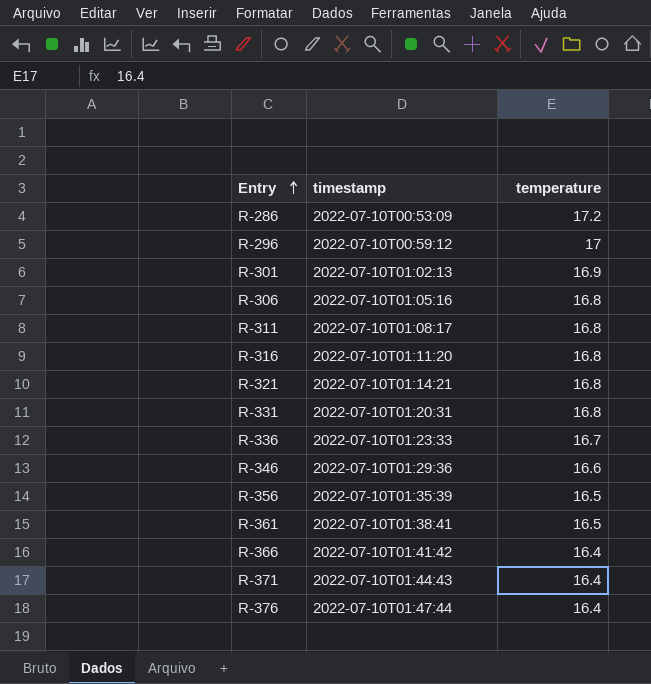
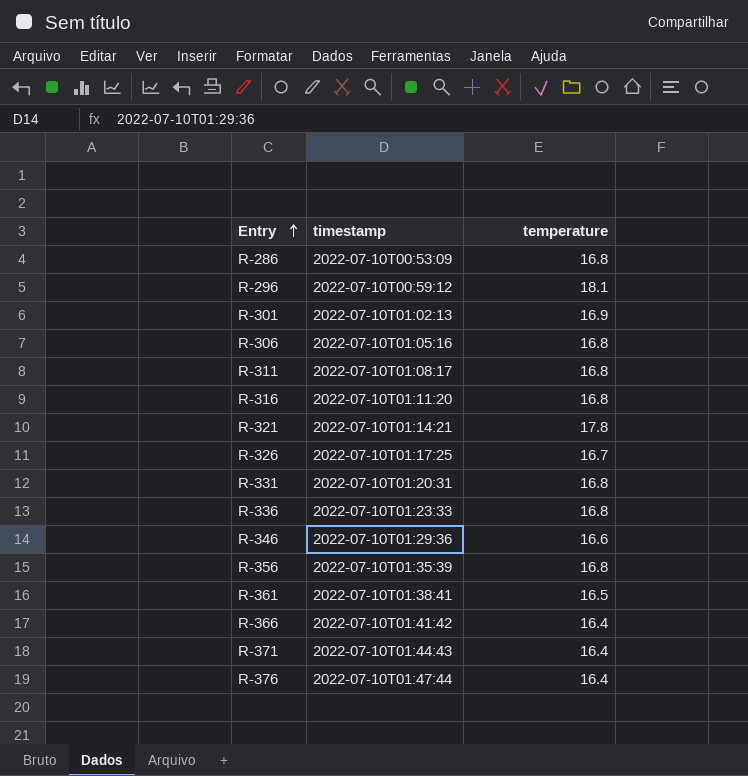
R-286 | temperature: 17.2 -> 16.8
R-296 | temperature: 17 -> 18.1
R-321 | temperature: 16.8 -> 17.8
row R-326: none -> 2022-07-10T01:17:25 | 16.7
R-336 | temperature: 16.7 -> 16.8
R-356 | temperature: 16.5 -> 16.8

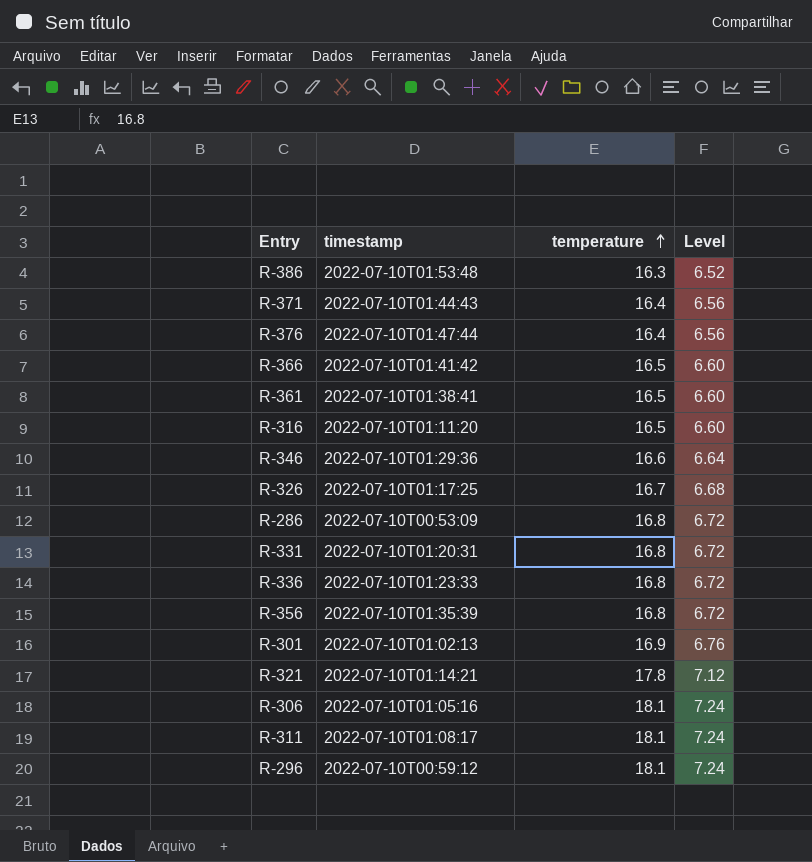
row order: Entry ascending -> temperature ascending
column Level | formula: none -> [temperature] * 0.4
row R-386: none -> 2022-07-10T01:53:48 | 16.3 | 6.52
R-366 | temperature: 16.4 -> 16.5
R-316 | temperature: 16.8 -> 16.5
R-306 | temperature: 16.8 -> 18.1
R-311 | temperature: 16.8 -> 18.1

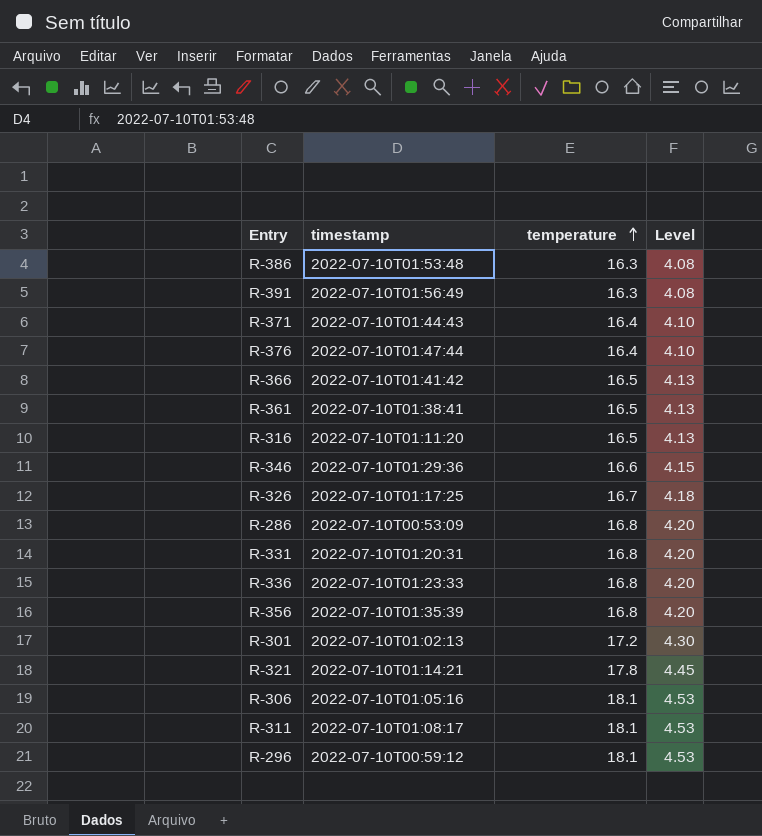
column Level | formula: [temperature] * 0.4 -> [temperature] * 0.25
row R-391: none -> 2022-07-10T01:56:49 | 16.3 | 4.08
R-301 | temperature: 16.9 -> 17.2

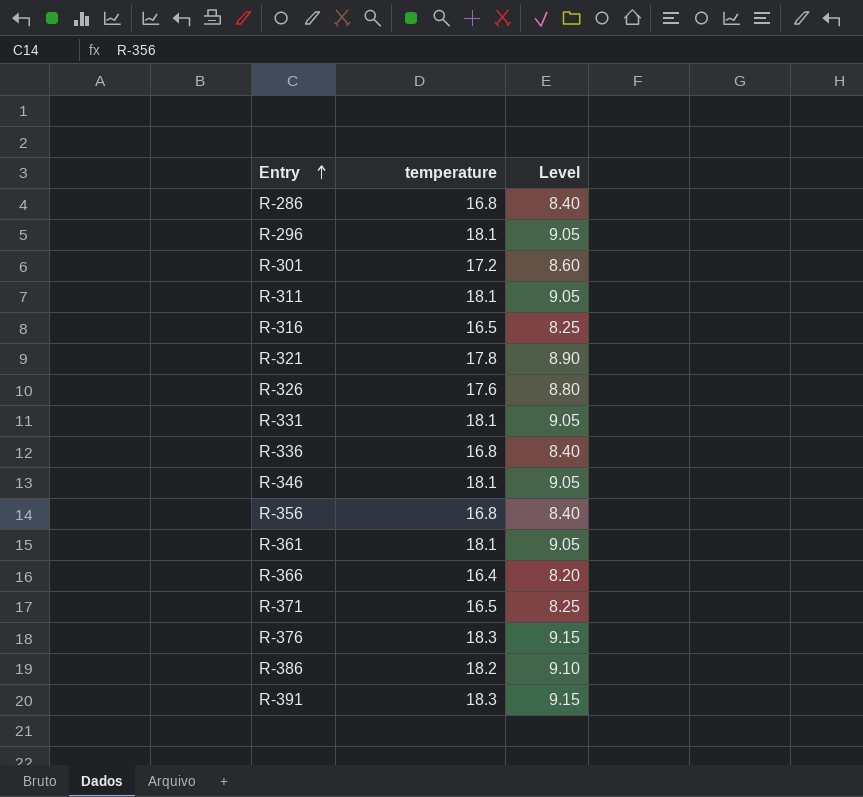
row order: temperature ascending -> Entry ascending
column timestamp | position: 2 -> none
column Level | formula: [temperature] * 0.25 -> [temperature] * 0.5
row R-306: 2022-07-10T01:05:16 | 18.1 | 4.53 -> none
R-326 | temperature: 16.7 -> 17.6
R-331 | temperature: 16.8 -> 18.1
R-346 | temperature: 16.6 -> 18.1
R-361 | temperature: 16.5 -> 18.1
R-366 | temperature: 16.5 -> 16.4
R-371 | temperature: 16.4 -> 16.5
R-376 | temperature: 16.4 -> 18.3
R-386 | temperature: 16.3 -> 18.2
R-391 | temperature: 16.3 -> 18.3

